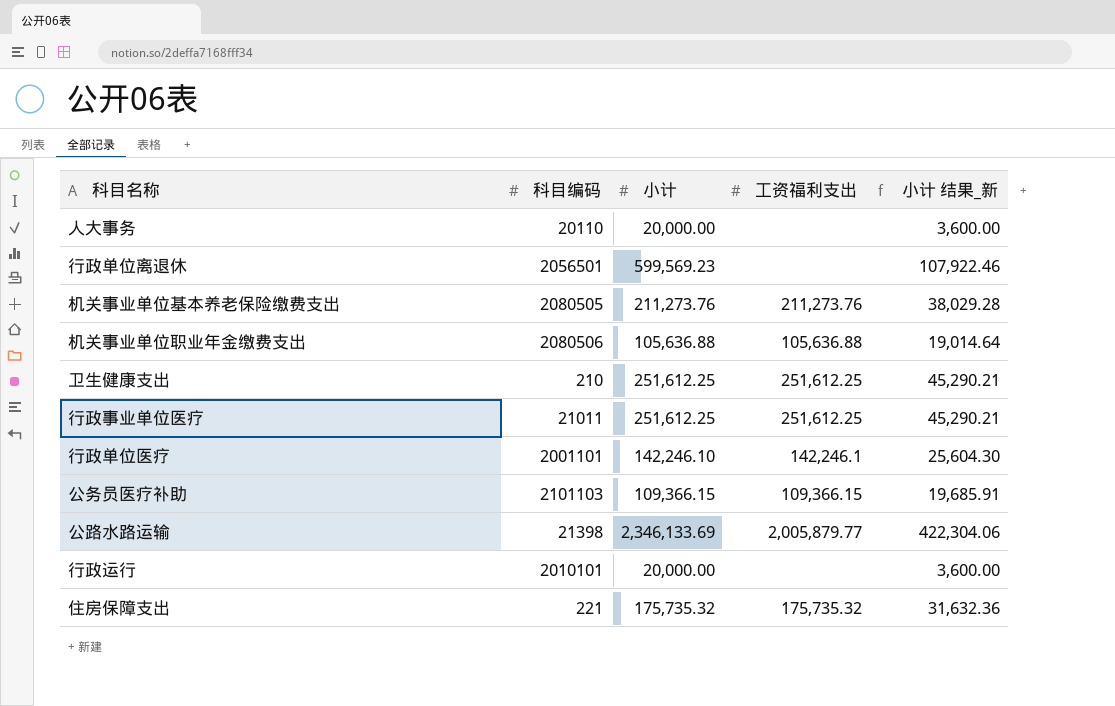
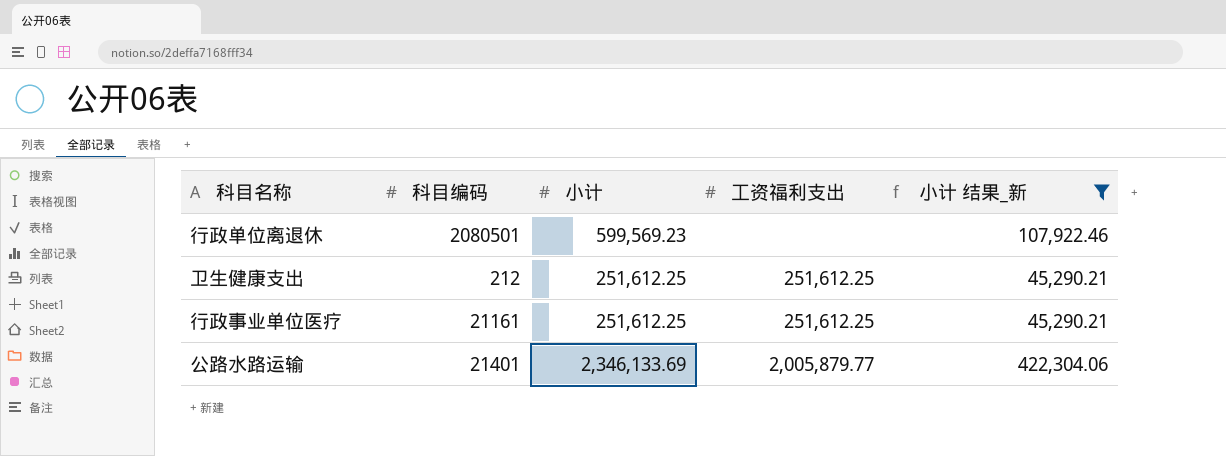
filter: none -> 小计 结果_新 >= 45,290.21
行政单位离退休 | 科目编码: 2056501 -> 2080501
卫生健康支出 | 科目编码: 210 -> 212
行政事业单位医疗 | 科目编码: 21011 -> 21161
公路水路运输 | 科目编码: 21398 -> 21401

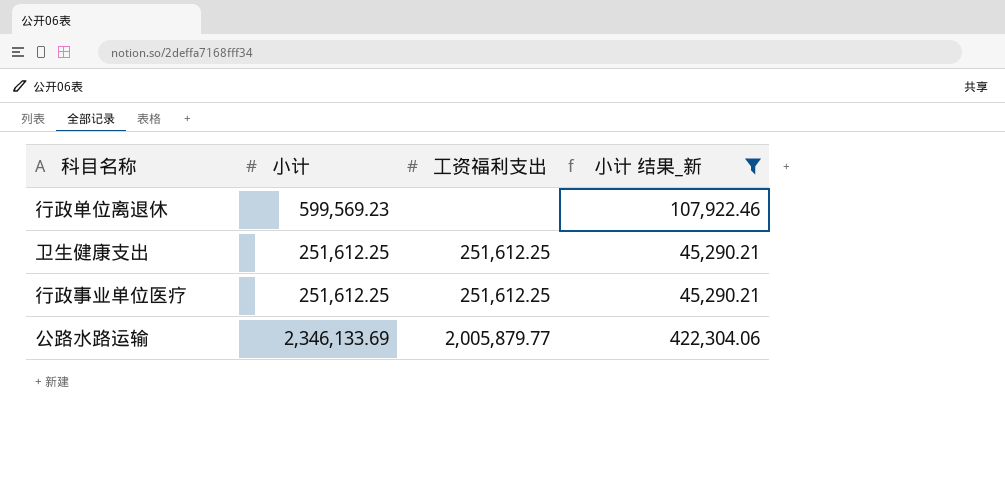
column 科目编码 | position: 2 -> none

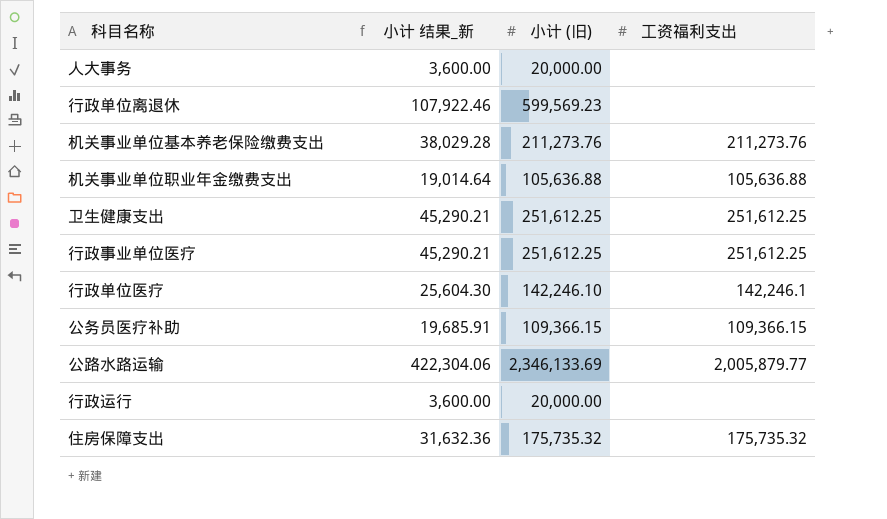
filter: 小计 结果_新 >= 45,290.21 -> none
column 小计 结果_新 | position: 4 -> 2
column name: 小计 -> 小计 (旧)

